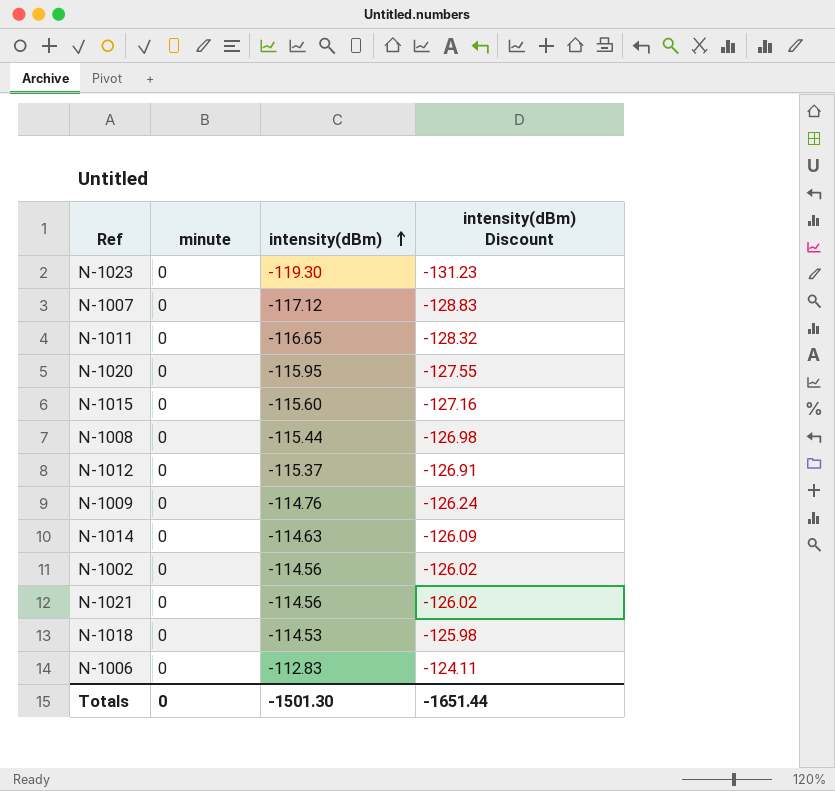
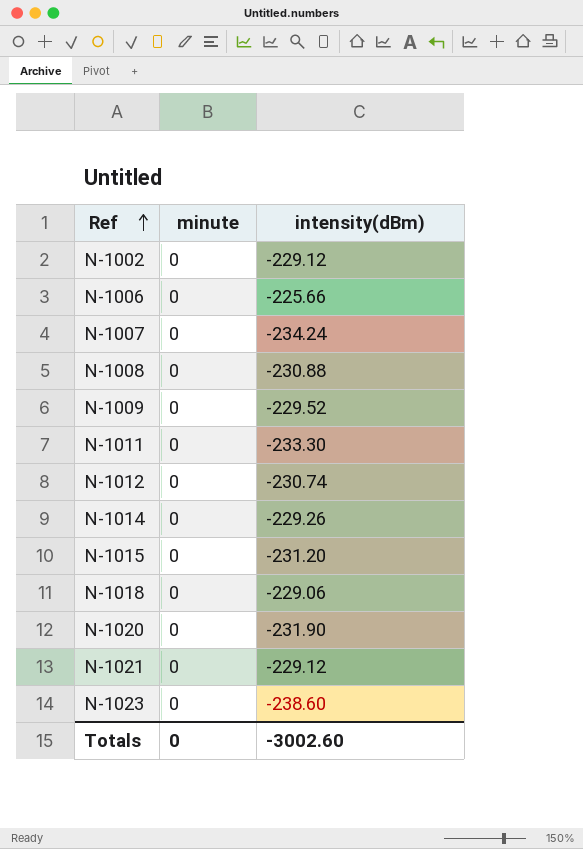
row order: intensity(dBm) ascending -> Ref ascending
column intensity(dBm) Discount | formula: [intensity(dBm)] * 1.1 -> none
N-1002 | intensity(dBm): -114.56 -> -229.12
N-1006 | intensity(dBm): -112.83 -> -225.66
N-1007 | intensity(dBm): -117.12 -> -234.24
N-1008 | intensity(dBm): -115.44 -> -230.88
N-1009 | intensity(dBm): -114.76 -> -229.52
N-1011 | intensity(dBm): -116.65 -> -233.30
N-1012 | intensity(dBm): -115.37 -> -230.74
N-1014 | intensity(dBm): -114.63 -> -229.26
N-1015 | intensity(dBm): -115.60 -> -231.20
N-1018 | intensity(dBm): -114.53 -> -229.06
N-1020 | intensity(dBm): -115.95 -> -231.90
N-1021 | intensity(dBm): -114.56 -> -229.12
N-1023 | intensity(dBm): -119.30 -> -238.60
Totals | intensity(dBm): -1501.30 -> -3002.60

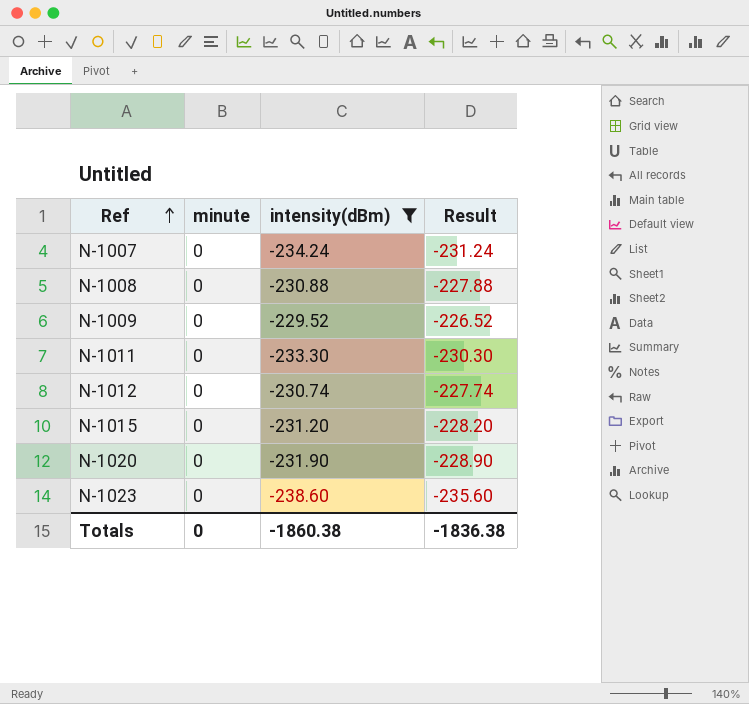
filter: none -> intensity(dBm) <= -229.52
column Result | formula: none -> [intensity(dBm)] + 3
Totals | intensity(dBm): -3002.60 -> -1860.38

